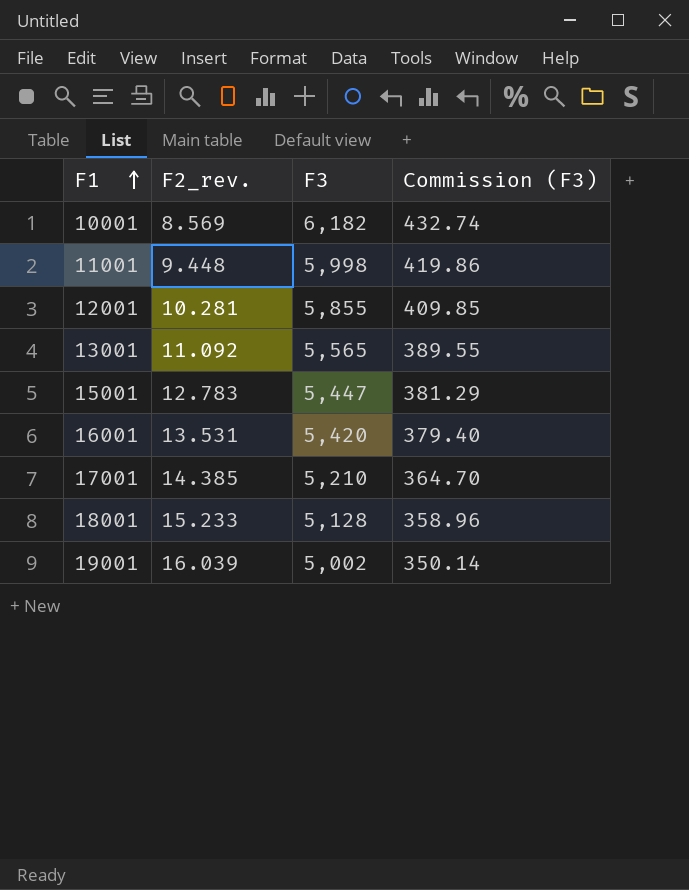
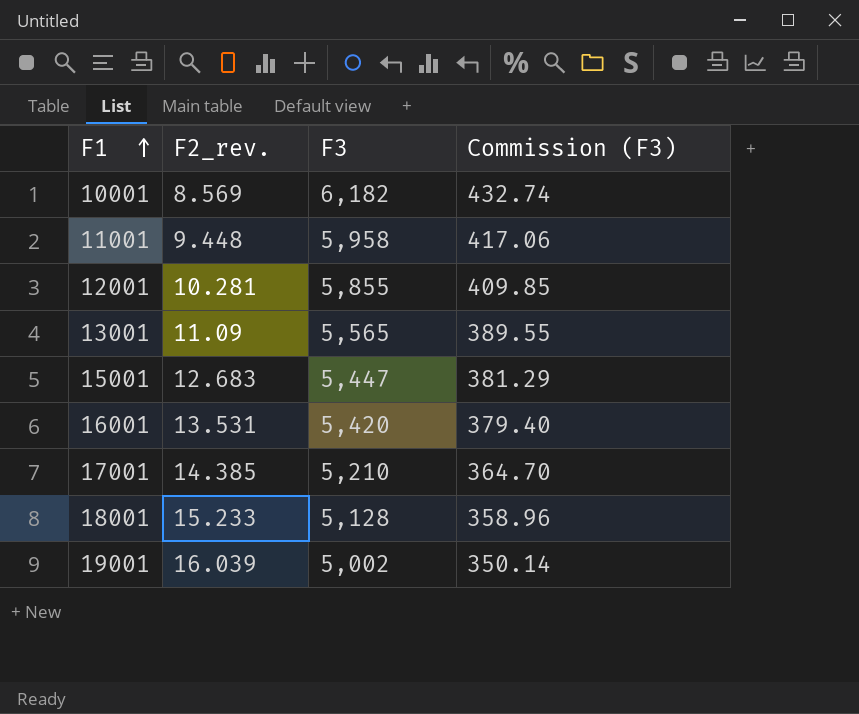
11001 | F3: 5,998 -> 5,958
11001 | Commission (F3): 419.86 -> 417.06
13001 | F2_rev.: 11.092 -> 11.09
15001 | F2_rev.: 12.783 -> 12.683

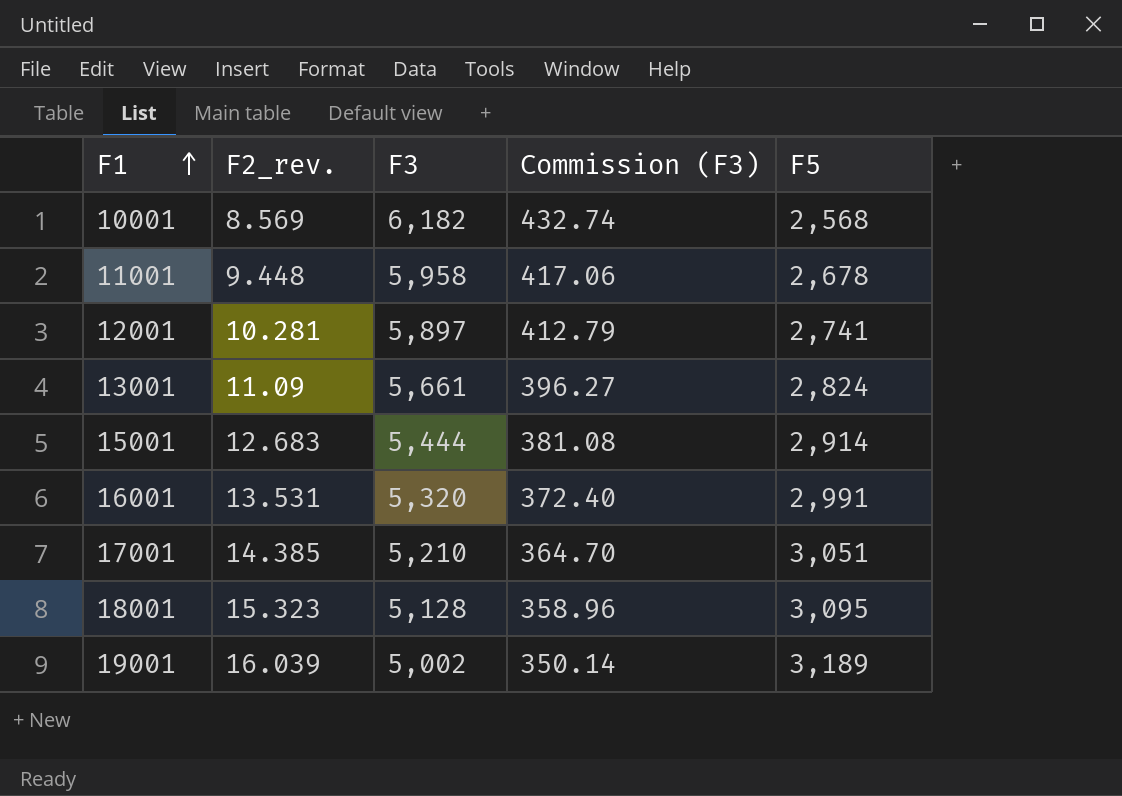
column F5 | position: none -> 5
12001 | F3: 5,855 -> 5,897
12001 | Commission (F3): 409.85 -> 412.79
13001 | F3: 5,565 -> 5,661
13001 | Commission (F3): 389.55 -> 396.27
15001 | F3: 5,447 -> 5,444
15001 | Commission (F3): 381.29 -> 381.08
16001 | F3: 5,420 -> 5,320
16001 | Commission (F3): 379.40 -> 372.40
18001 | F2_rev.: 15.233 -> 15.323

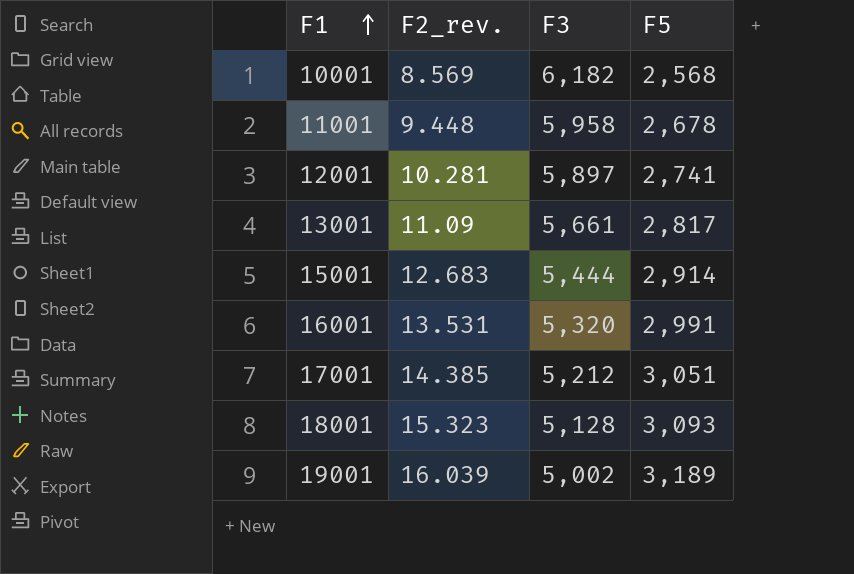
column Commission (F3) | formula: [F3] * 0.07 -> none
13001 | F5: 2,824 -> 2,817
17001 | F3: 5,210 -> 5,212
18001 | F5: 3,095 -> 3,093

